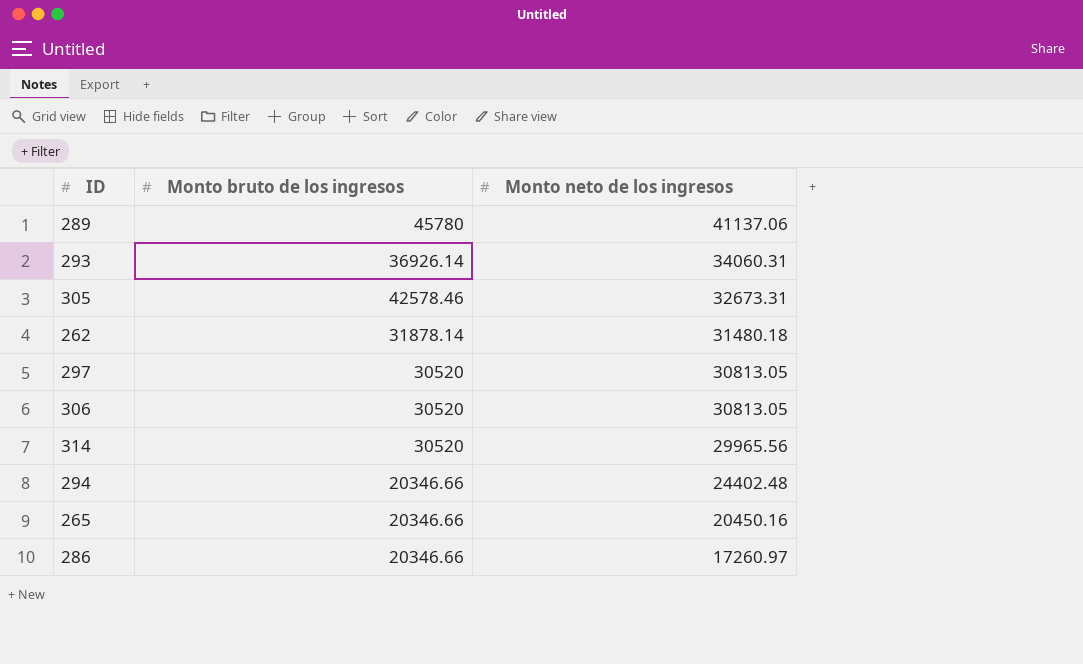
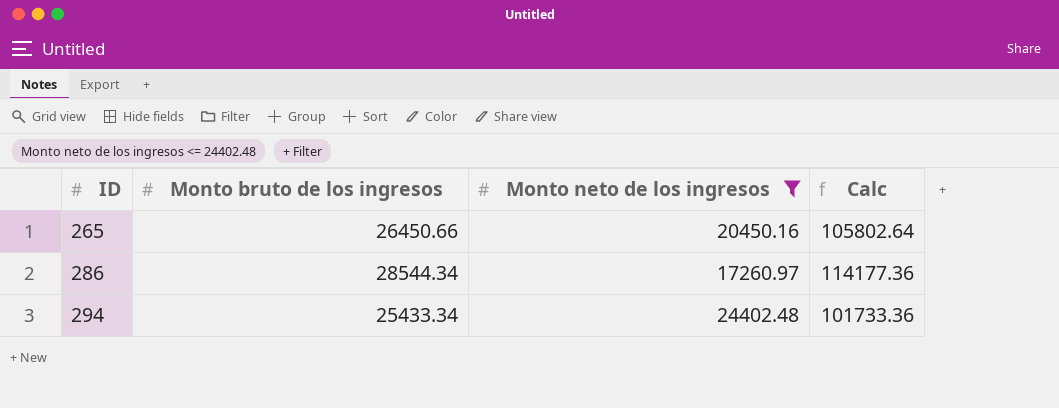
filter: none -> Monto neto de los ingresos <= 24402.48
row order: Monto neto de los ingresos descending -> ID ascending
column Calc | formula: none -> [Monto bruto de los ingresos] * 4
265 | Monto bruto de los ingresos: 20346.66 -> 26450.66
286 | Monto bruto de los ingresos: 20346.66 -> 28544.34
294 | Monto bruto de los ingresos: 20346.66 -> 25433.34

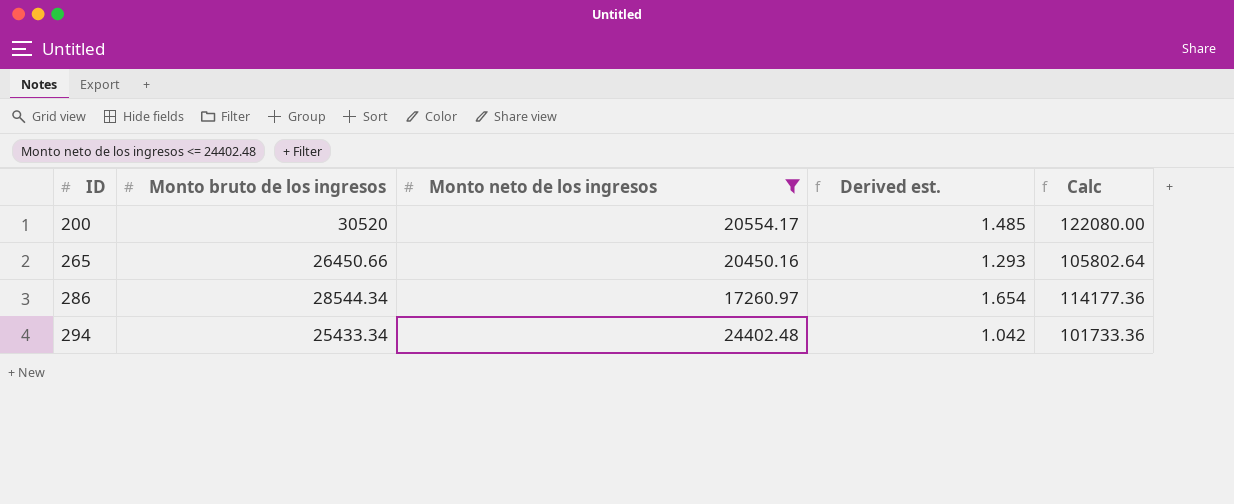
column Derived est. | formula: none -> [Monto bruto de los ingresos] / [Monto neto de los ingresos]
row 200: none -> 30520 | 20554.17 | 1.485 | 122080.00

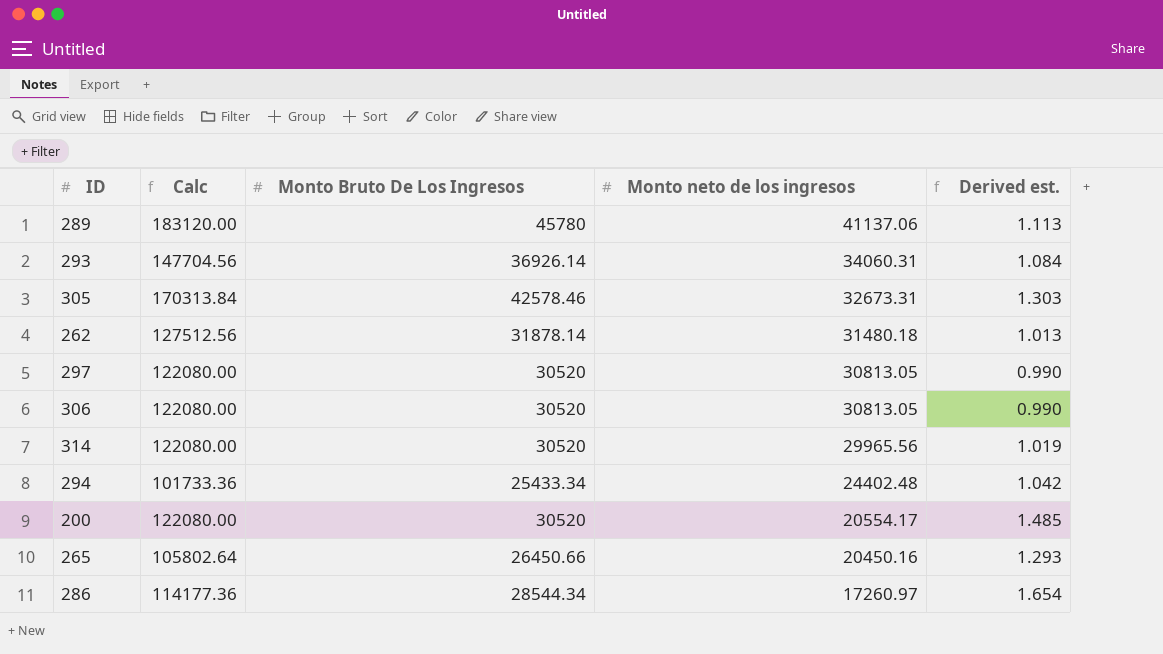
filter: Monto neto de los ingresos <= 24402.48 -> none
row order: ID ascending -> Monto neto de los ingresos descending
column Calc | position: 5 -> 2
column name: Monto bruto de los ingresos -> Monto Bruto De Los Ingresos

